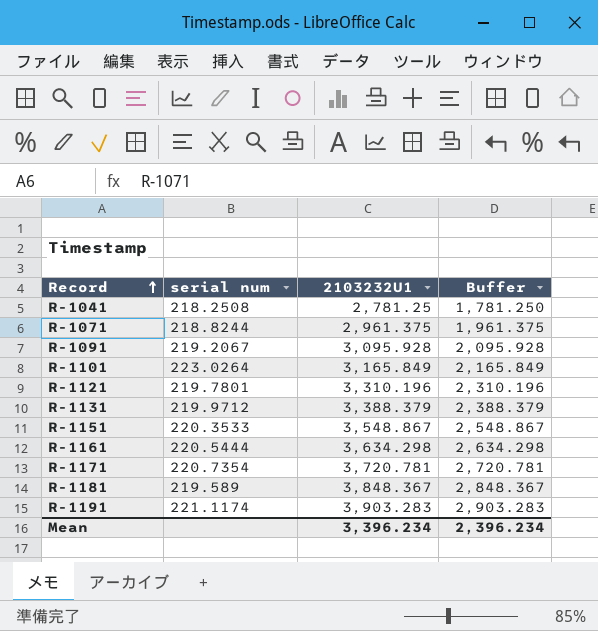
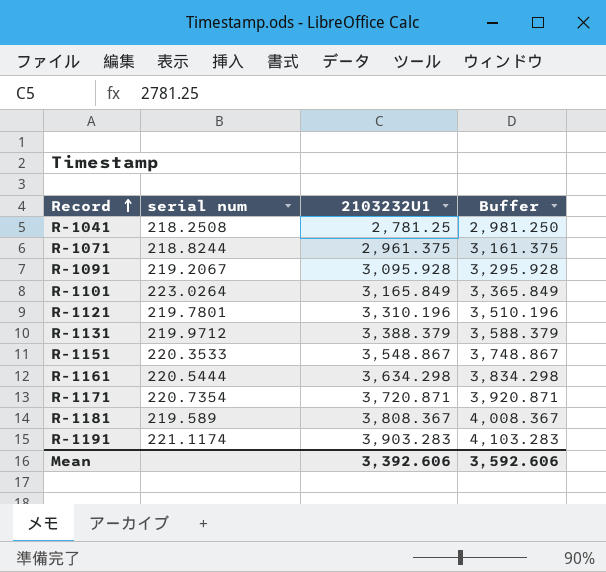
column Buffer | formula: [2103232U1] - 1000 -> [2103232U1] + 200
R-1171 | 2103232U1: 3,720.781 -> 3,720.871
R-1181 | 2103232U1: 3,848.367 -> 3,808.367
Mean | 2103232U1: 3,396.234 -> 3,392.606
Mean | Buffer: 2,396.234 -> 3,592.606

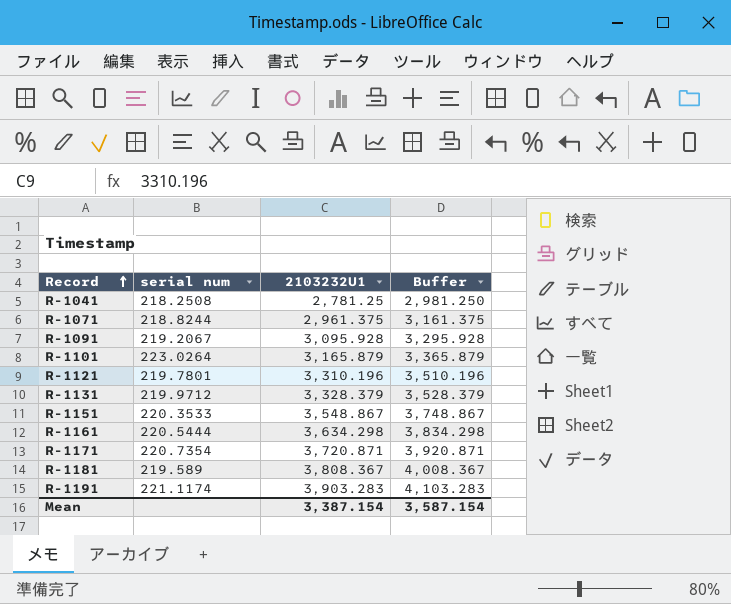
R-1101 | 2103232U1: 3,165.849 -> 3,165.879
R-1101 | Buffer: 3,365.849 -> 3,365.879
R-1131 | 2103232U1: 3,388.379 -> 3,328.379
R-1131 | Buffer: 3,588.379 -> 3,528.379
Mean | 2103232U1: 3,392.606 -> 3,387.154
Mean | Buffer: 3,592.606 -> 3,587.154

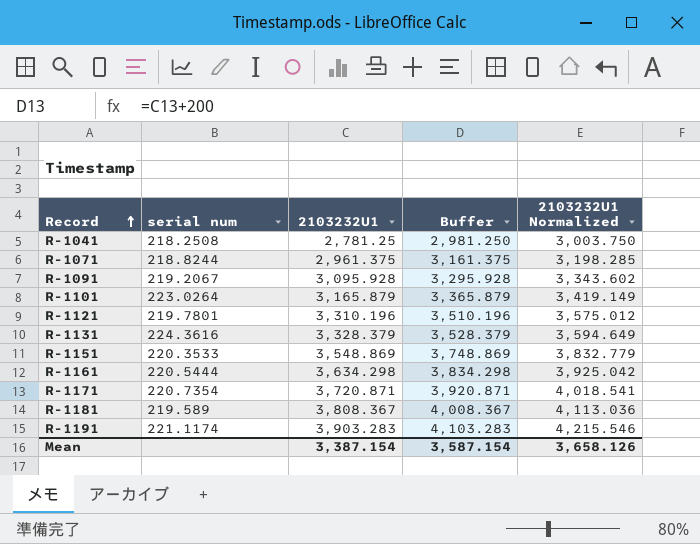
column 2103232U1 Normalized | formula: none -> [2103232U1] * 1.08
R-1131 | serial num: 219.9712 -> 224.3616
R-1151 | 2103232U1: 3,548.867 -> 3,548.869
R-1151 | Buffer: 3,748.867 -> 3,748.869

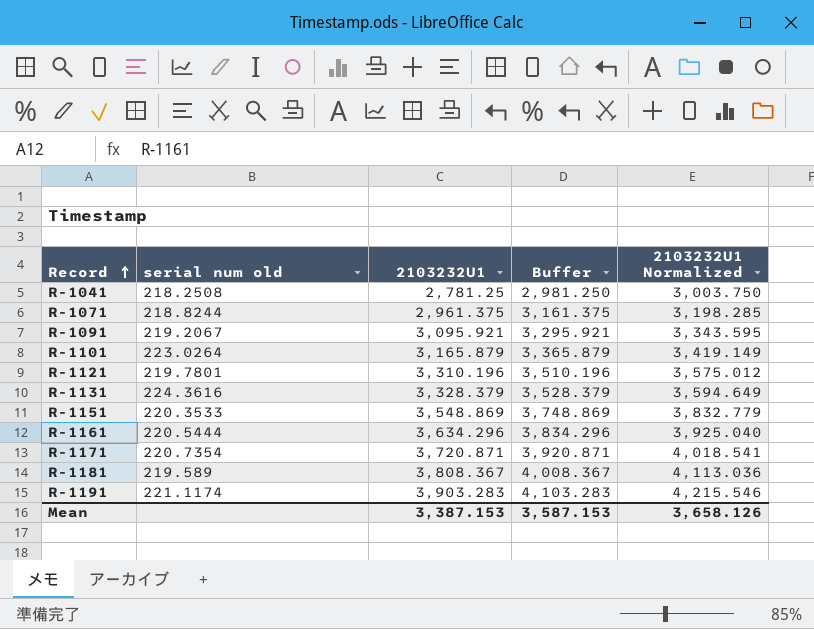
column name: serial num -> serial num old
R-1091 | 2103232U1: 3,095.928 -> 3,095.921
R-1091 | Buffer: 3,295.928 -> 3,295.921
R-1091 | 2103232U1 Normalized: 3,343.602 -> 3,343.595
R-1161 | 2103232U1: 3,634.298 -> 3,634.296
R-1161 | Buffer: 3,834.298 -> 3,834.296
R-1161 | 2103232U1 Normalized: 3,925.042 -> 3,925.040
Mean | 2103232U1: 3,387.154 -> 3,387.153
Mean | Buffer: 3,587.154 -> 3,587.153

